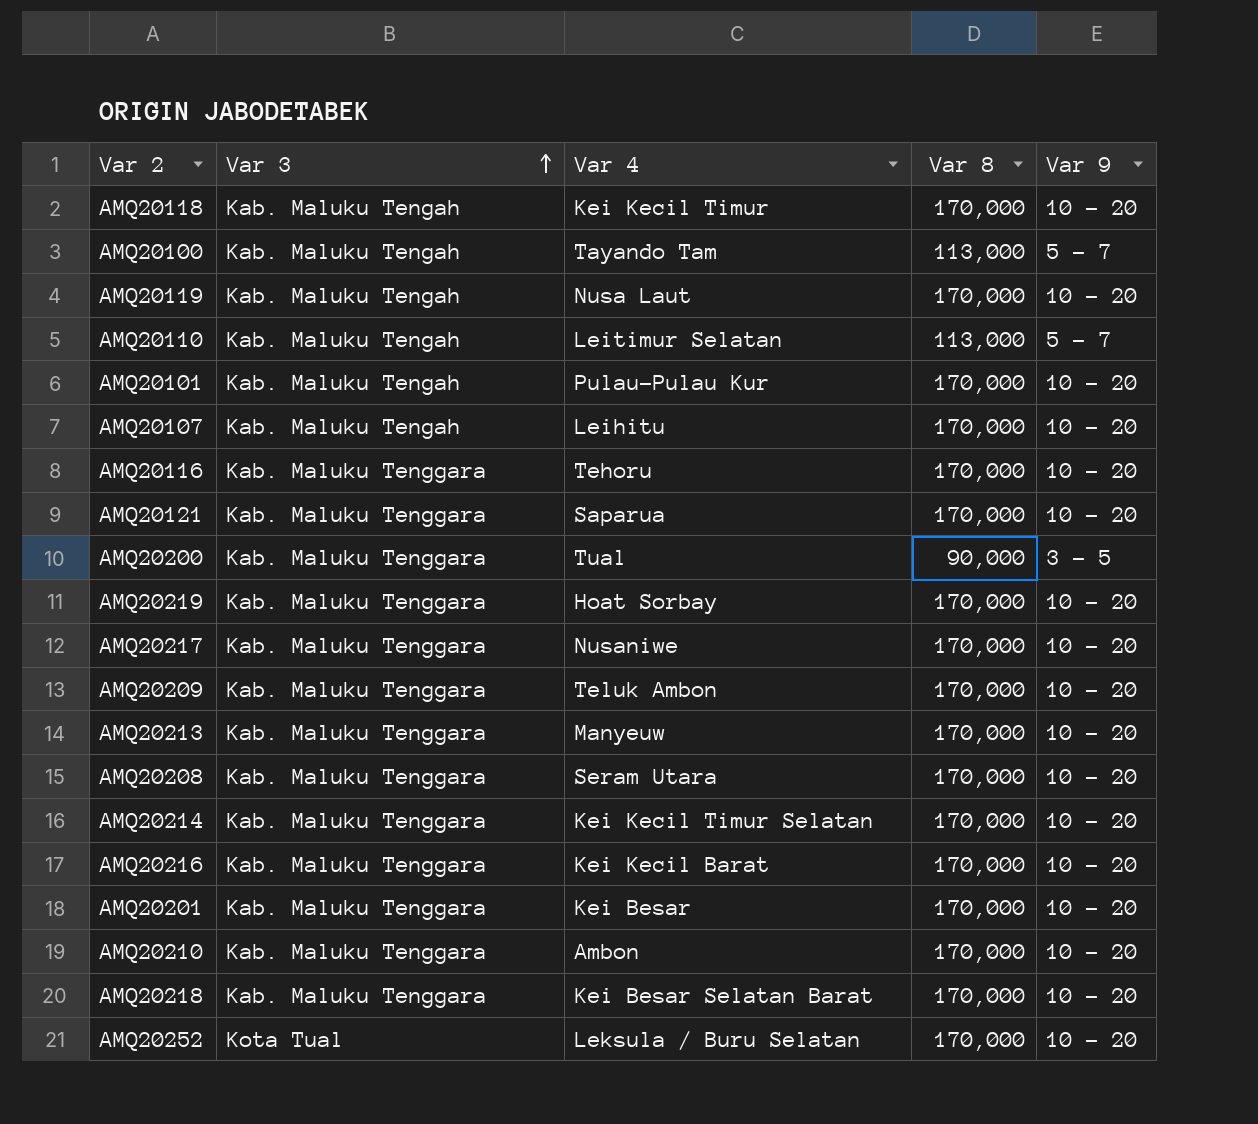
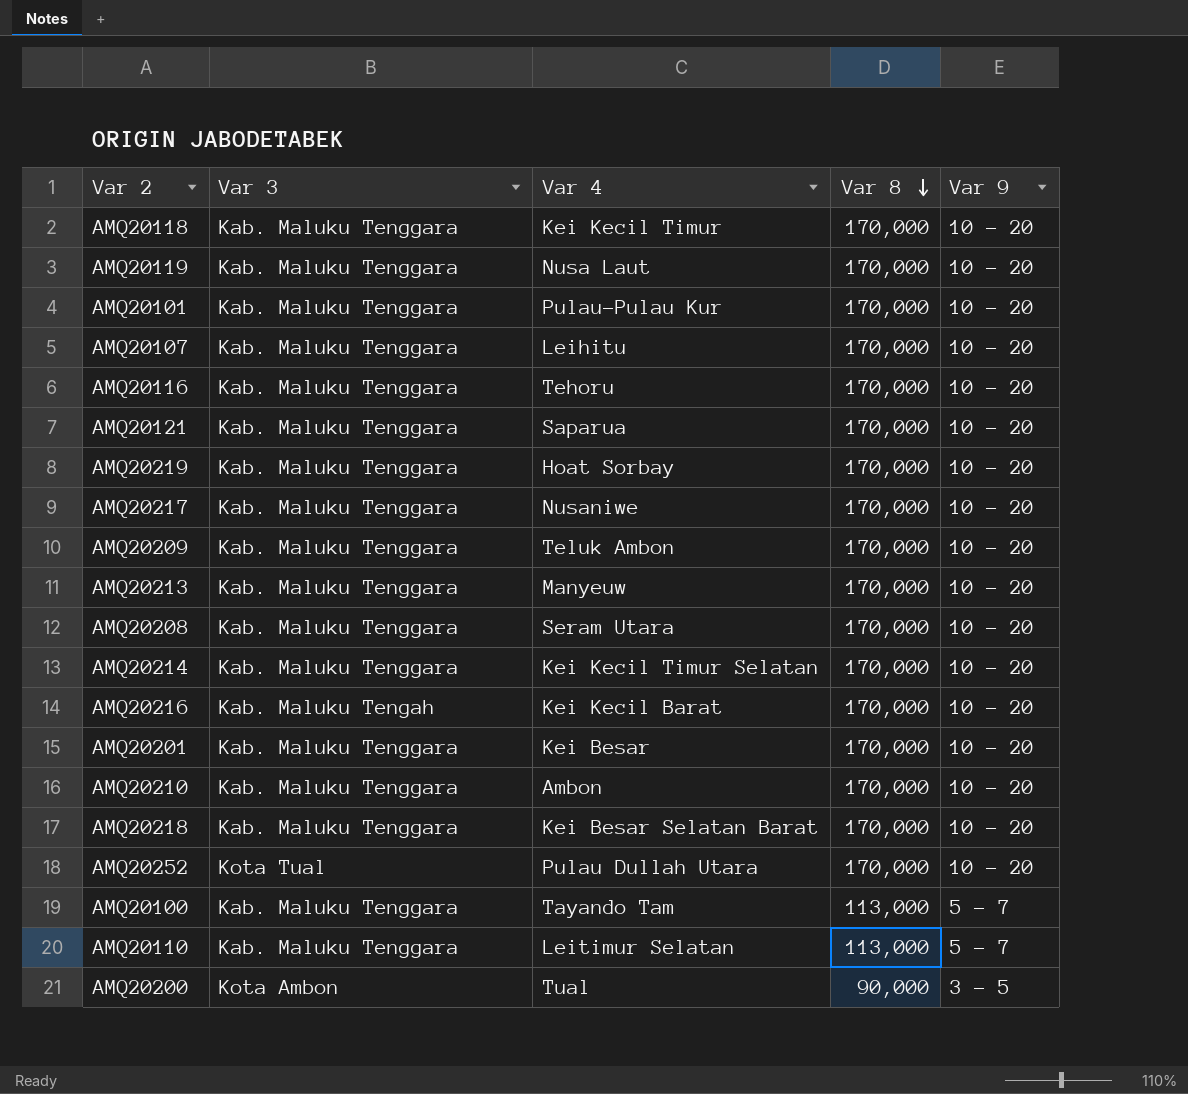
row order: Var 3 ascending -> Var 8 descending
AMQ20118 | Var 3: Kab. Maluku Tengah -> Kab. Maluku Tenggara
AMQ20119 | Var 3: Kab. Maluku Tengah -> Kab. Maluku Tenggara
AMQ20101 | Var 3: Kab. Maluku Tengah -> Kab. Maluku Tenggara
AMQ20107 | Var 3: Kab. Maluku Tengah -> Kab. Maluku Tenggara
AMQ20216 | Var 3: Kab. Maluku Tenggara -> Kab. Maluku Tengah
AMQ20252 | Var 4: Leksula / Buru Selatan -> Pulau Dullah Utara
AMQ20100 | Var 3: Kab. Maluku Tengah -> Kab. Maluku Tenggara
AMQ20110 | Var 3: Kab. Maluku Tengah -> Kab. Maluku Tenggara
AMQ20200 | Var 3: Kab. Maluku Tenggara -> Kota Ambon

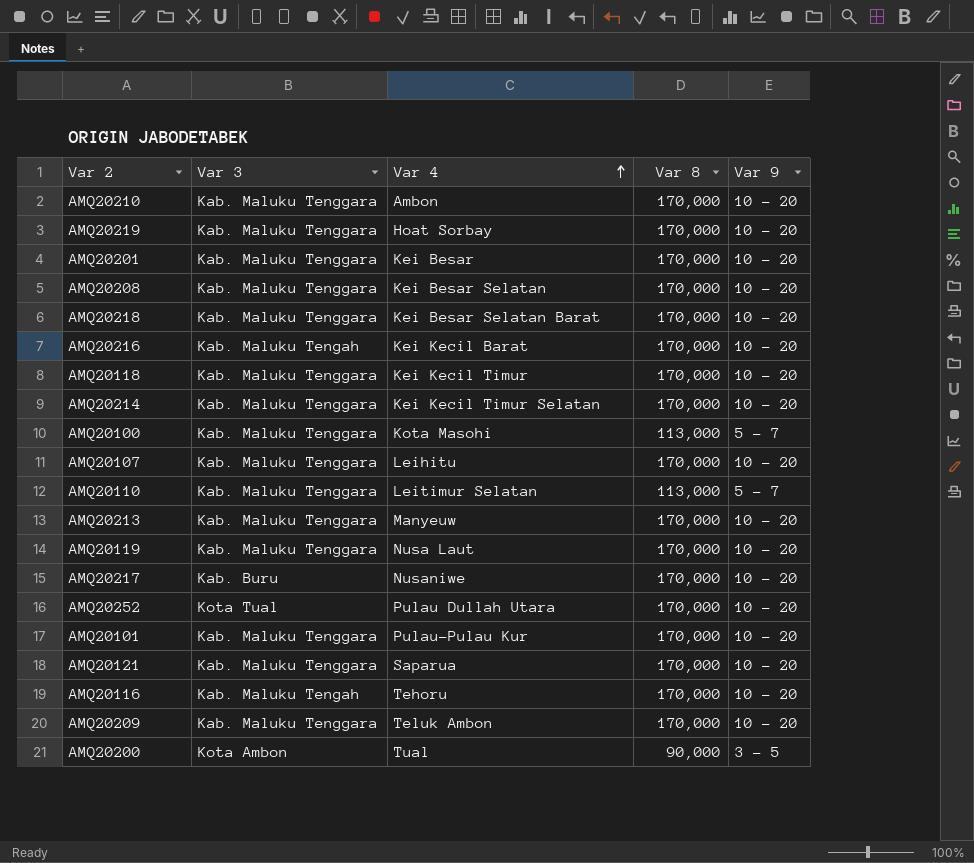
row order: Var 8 descending -> Var 4 ascending
AMQ20208 | Var 4: Seram Utara -> Kei Besar Selatan
AMQ20100 | Var 4: Tayando Tam -> Kota Masohi
AMQ20217 | Var 3: Kab. Maluku Tenggara -> Kab. Buru
AMQ20116 | Var 3: Kab. Maluku Tenggara -> Kab. Maluku Tengah

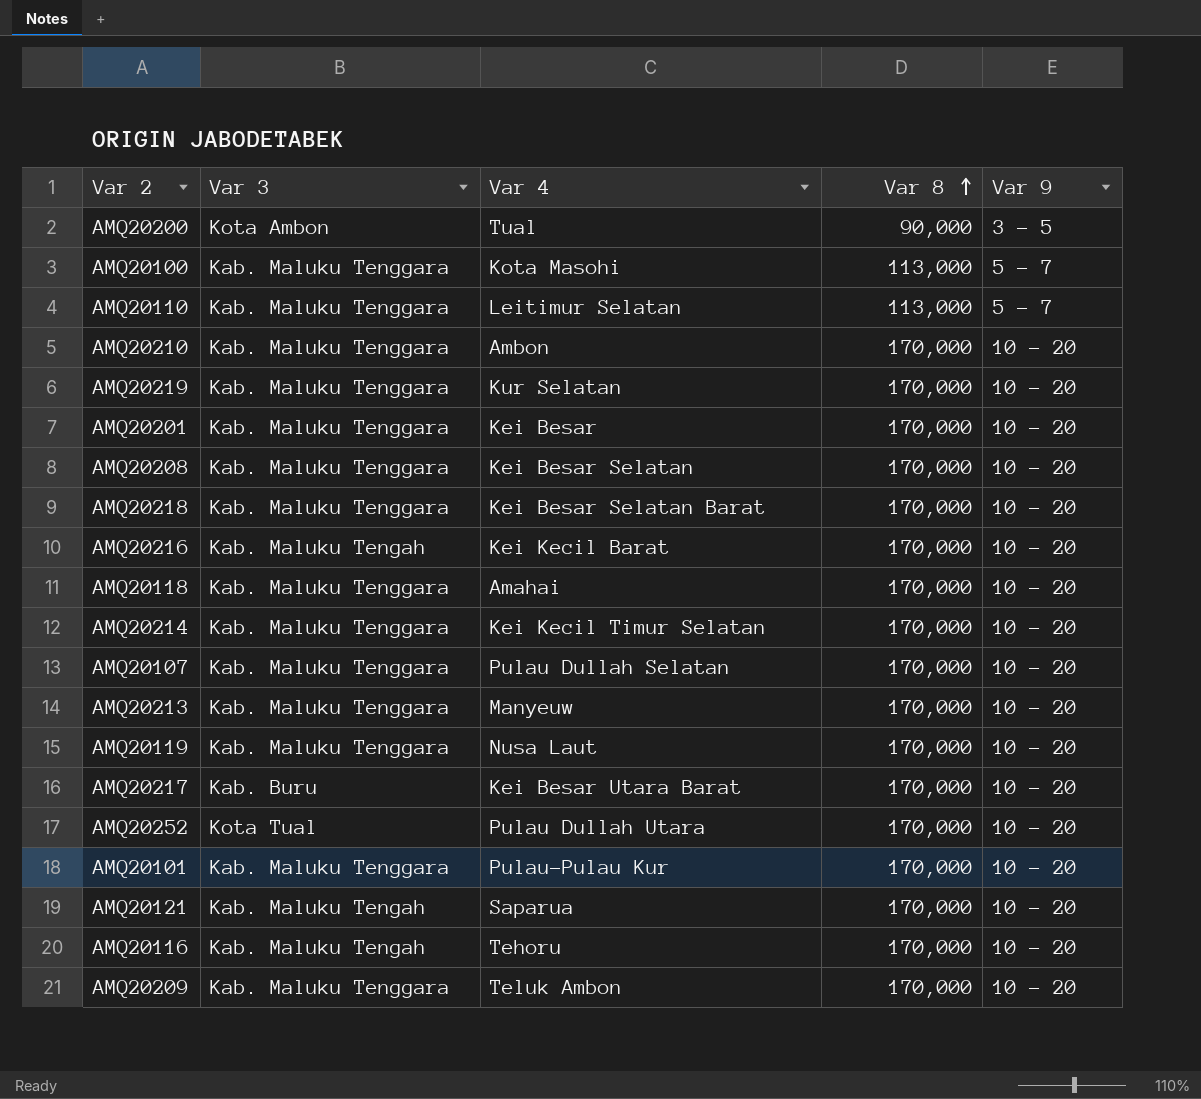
row order: Var 4 ascending -> Var 8 ascending
AMQ20219 | Var 4: Hoat Sorbay -> Kur Selatan
AMQ20118 | Var 4: Kei Kecil Timur -> Amahai
AMQ20107 | Var 4: Leihitu -> Pulau Dullah Selatan
AMQ20217 | Var 4: Nusaniwe -> Kei Besar Utara Barat
AMQ20121 | Var 3: Kab. Maluku Tenggara -> Kab. Maluku Tengah

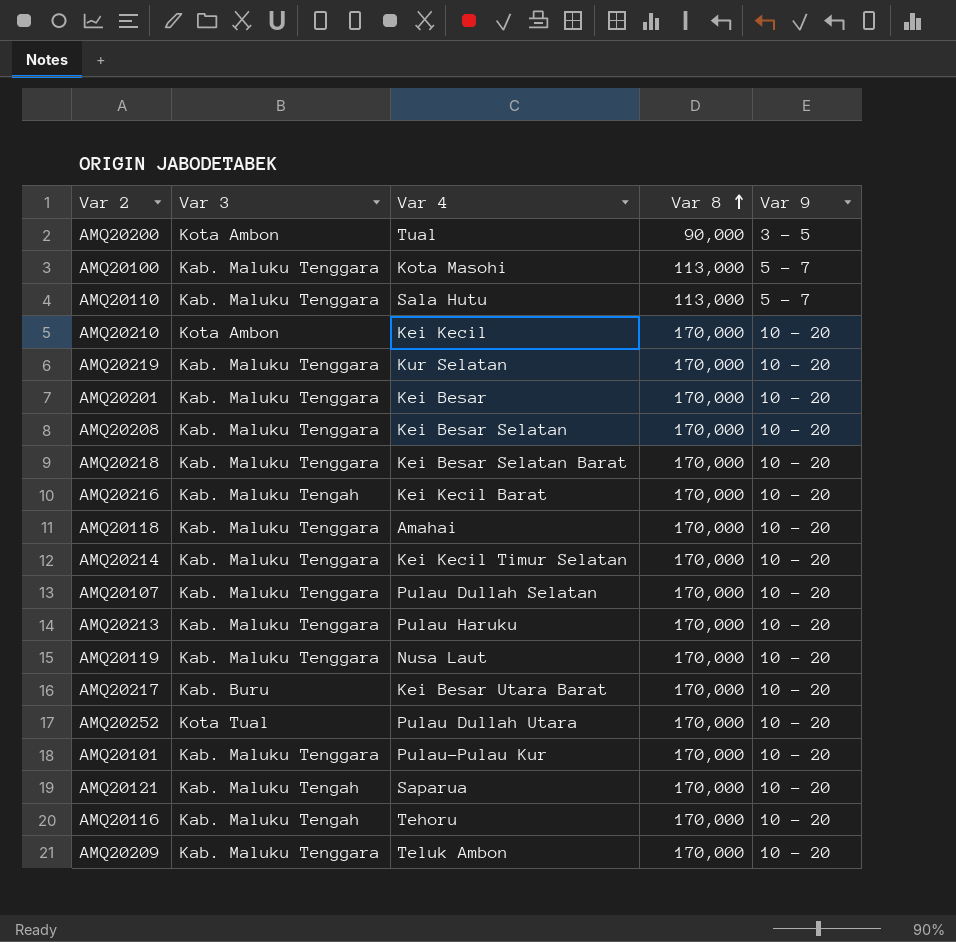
AMQ20110 | Var 4: Leitimur Selatan -> Sala Hutu
AMQ20210 | Var 3: Kab. Maluku Tenggara -> Kota Ambon
AMQ20210 | Var 4: Ambon -> Kei Kecil
AMQ20213 | Var 4: Manyeuw -> Pulau Haruku

